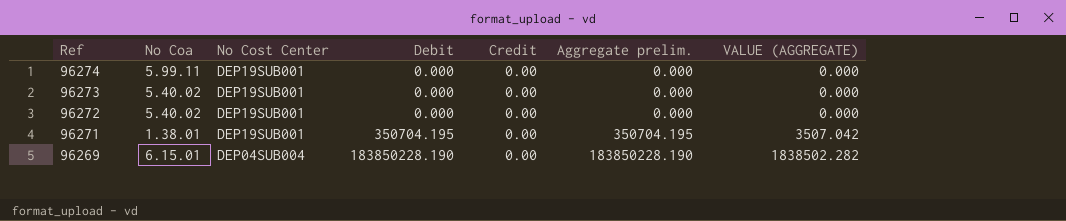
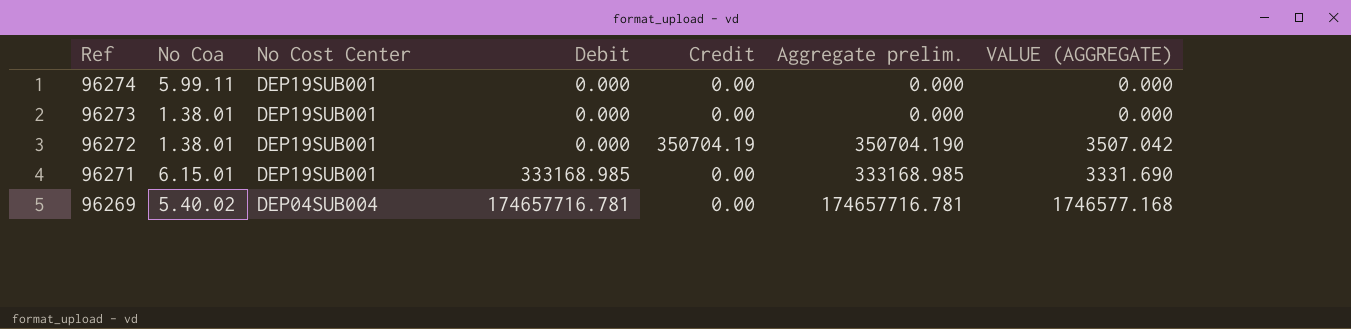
96273 | No Coa: 5.40.02 -> 1.38.01
96272 | No Coa: 5.40.02 -> 1.38.01
96272 | Credit: 0.00 -> 350704.19
96272 | Aggregate prelim.: 0.000 -> 350704.190
96272 | VALUE (AGGREGATE): 0.000 -> 3507.042
96271 | No Coa: 1.38.01 -> 6.15.01
96271 | Debit: 350704.195 -> 333168.985
96271 | Aggregate prelim.: 350704.195 -> 333168.985
96271 | VALUE (AGGREGATE): 3507.042 -> 3331.690
96269 | No Coa: 6.15.01 -> 5.40.02
96269 | Debit: 183850228.190 -> 174657716.781
96269 | Aggregate prelim.: 183850228.190 -> 174657716.781
96269 | VALUE (AGGREGATE): 1838502.282 -> 1746577.168

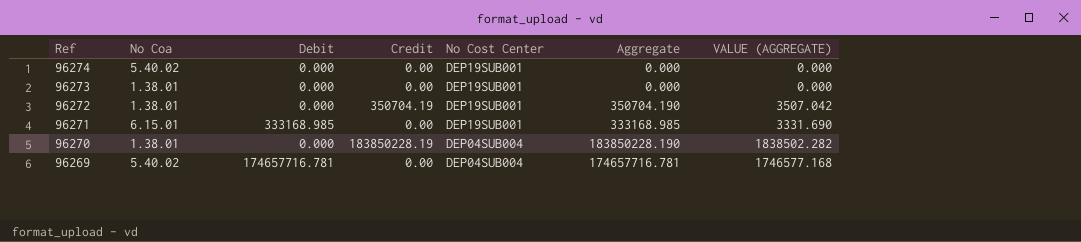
column No Cost Center | position: 3 -> 5
column name: Aggregate prelim. -> Aggregate
96274 | No Coa: 5.99.11 -> 5.40.02
row 96270: none -> 1.38.01 | 0.000 | 183850228.19 | DEP04SUB004 | 183850228.190 | 1838502.282

